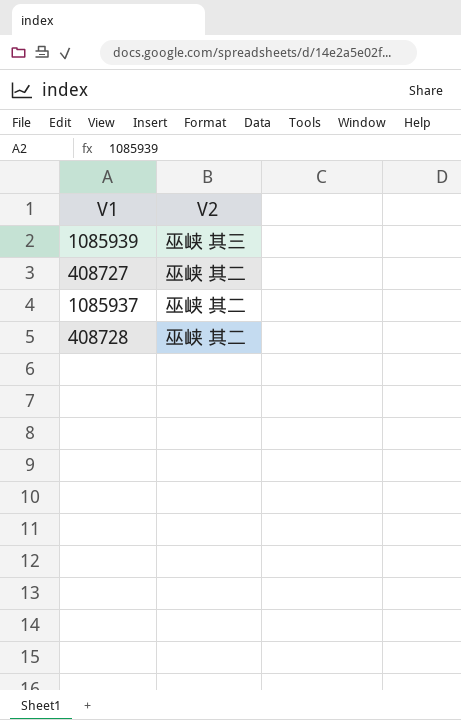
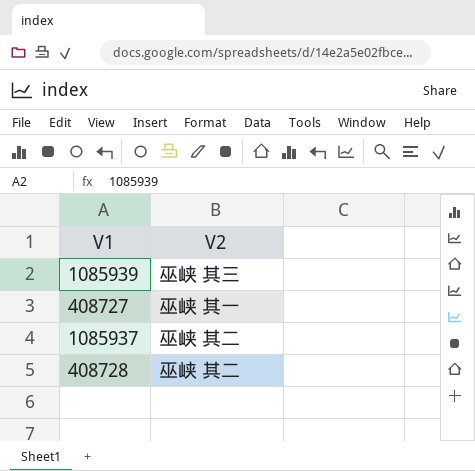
408727 | V2: 巫峡 其二 -> 巫峡 其一

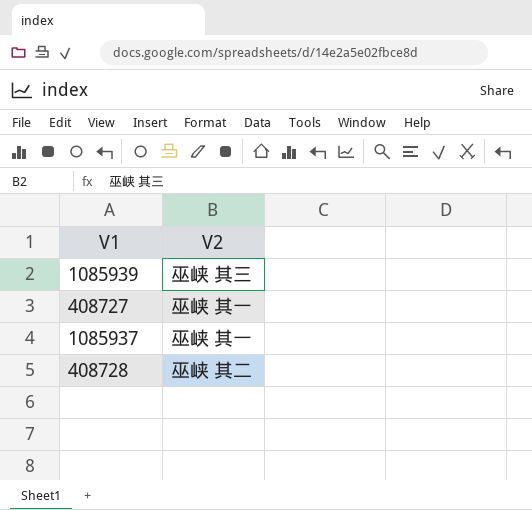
1085937 | V2: 巫峡 其二 -> 巫峡 其一

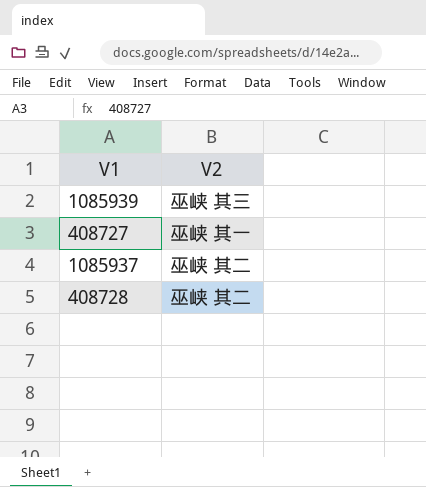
1085937 | V2: 巫峡 其一 -> 巫峡 其二

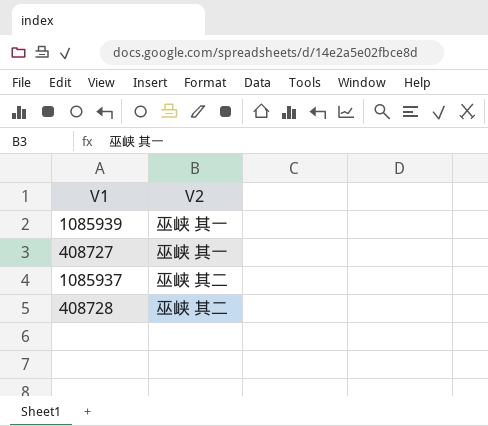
1085939 | V2: 巫峡 其三 -> 巫峡 其一

